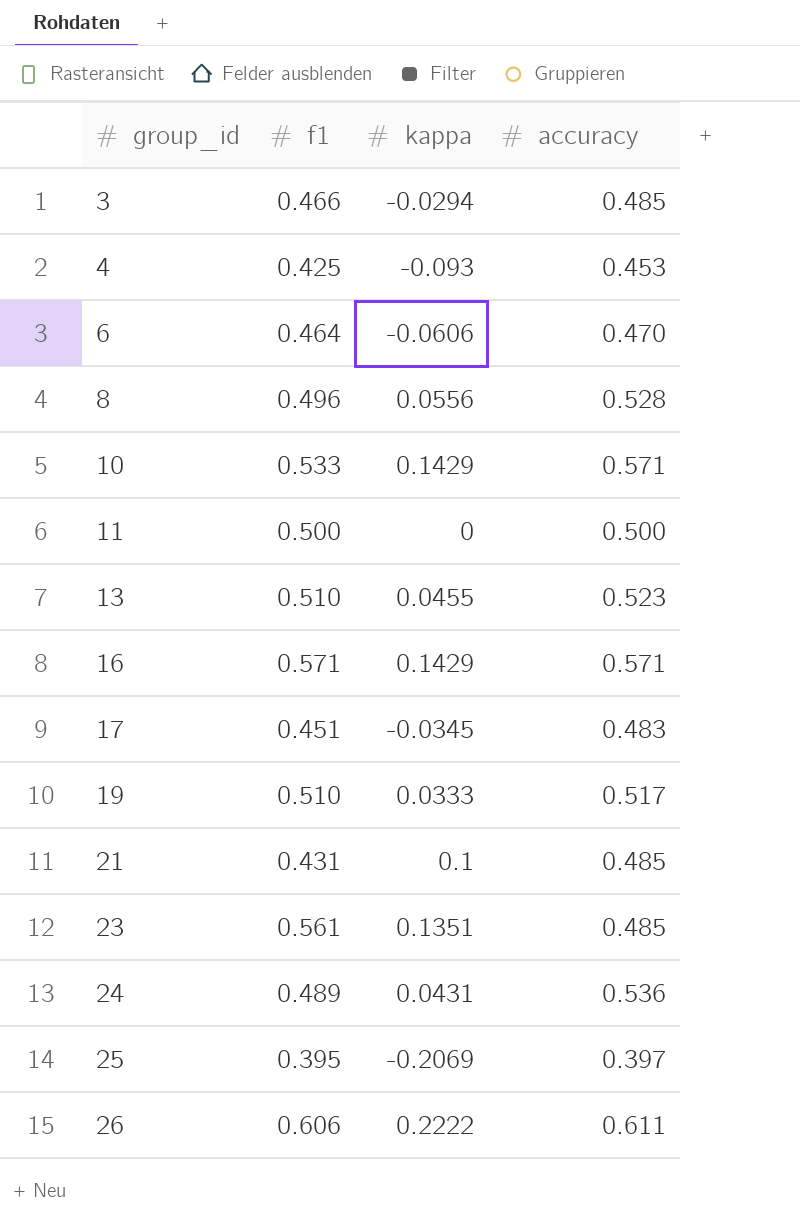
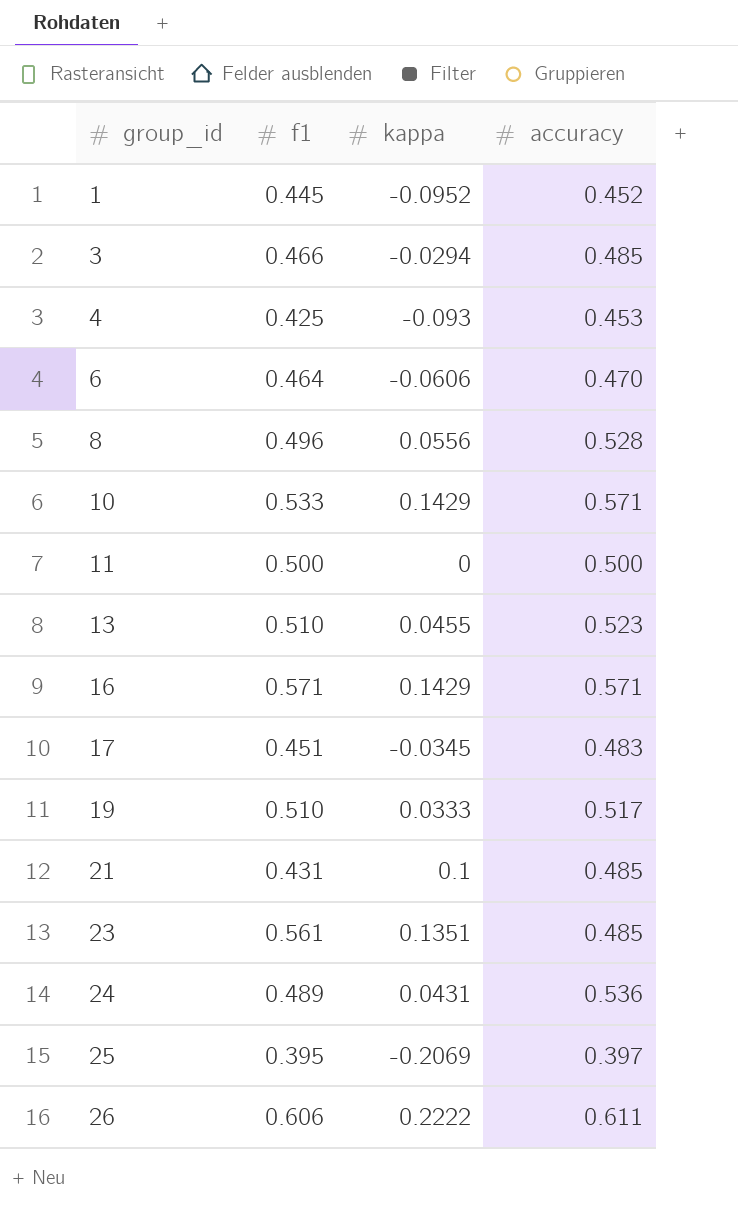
row 1: none -> 0.445 | -0.0952 | 0.452

